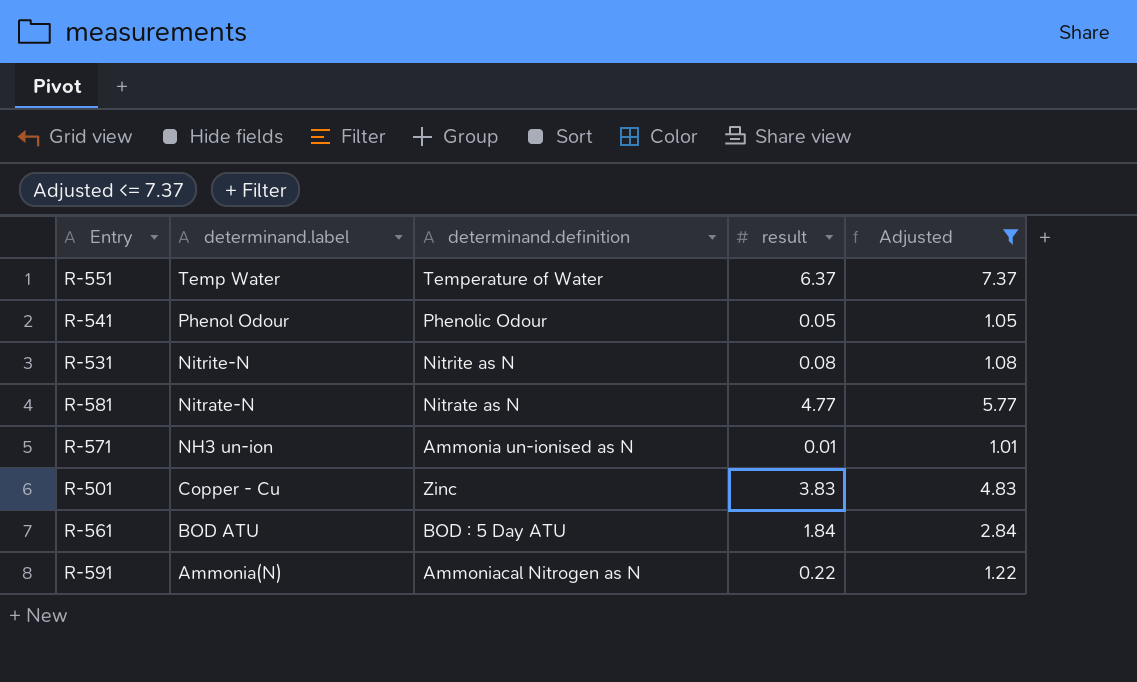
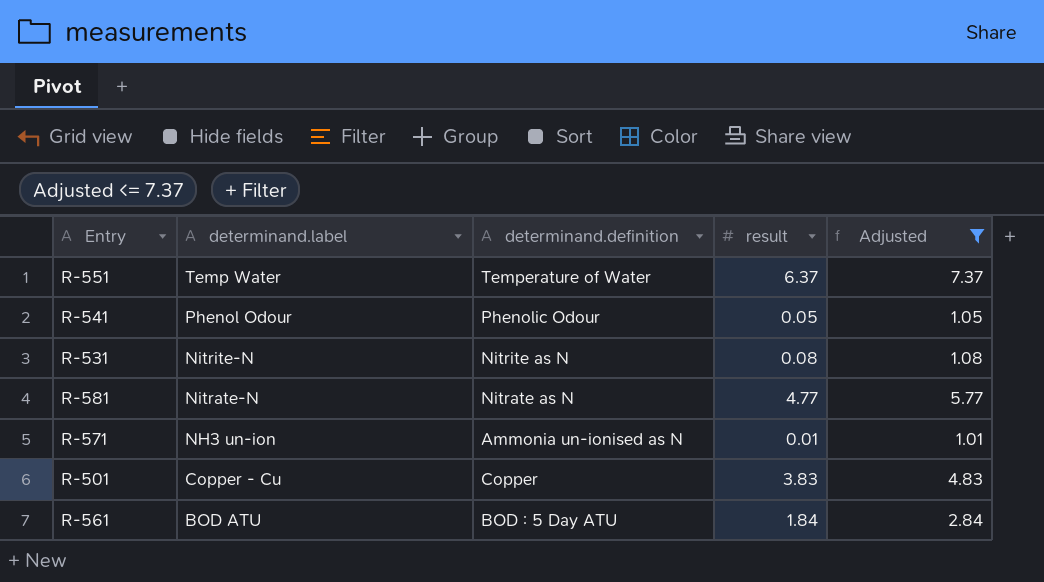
row R-591: Ammonia(N) | Ammoniacal Nitrogen as N | 0.22 | 1.22 -> none
R-501 | determinand.definition: Zinc -> Copper

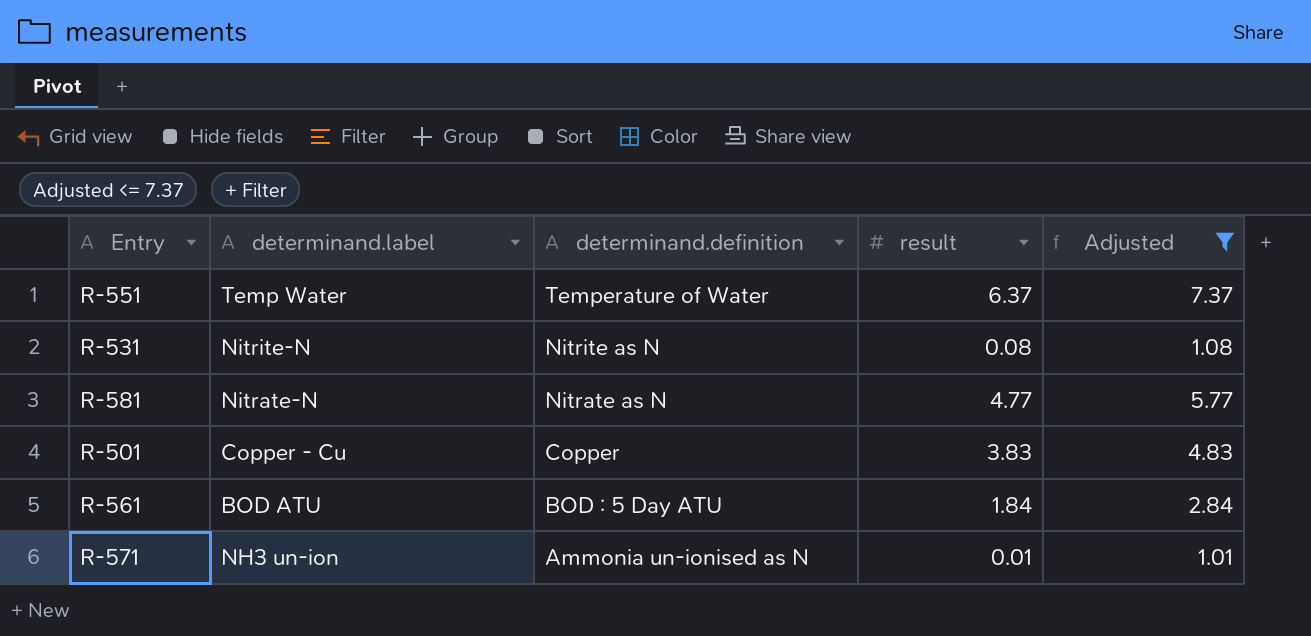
row order: determinand.label descending -> determinand.definition descending
row R-541: Phenol Odour | Phenolic Odour | 0.05 | 1.05 -> none

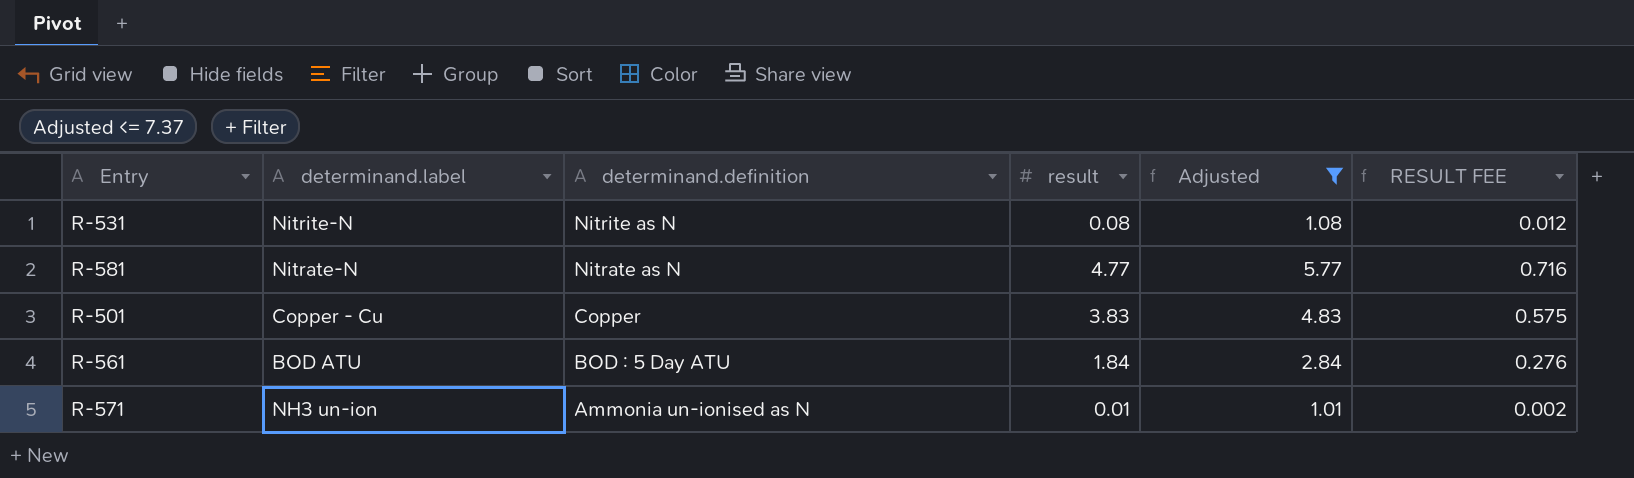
column RESULT FEE | formula: none -> [result] * 0.15
row R-551: Temp Water | Temperature of Water | 6.37 | 7.37 -> none

